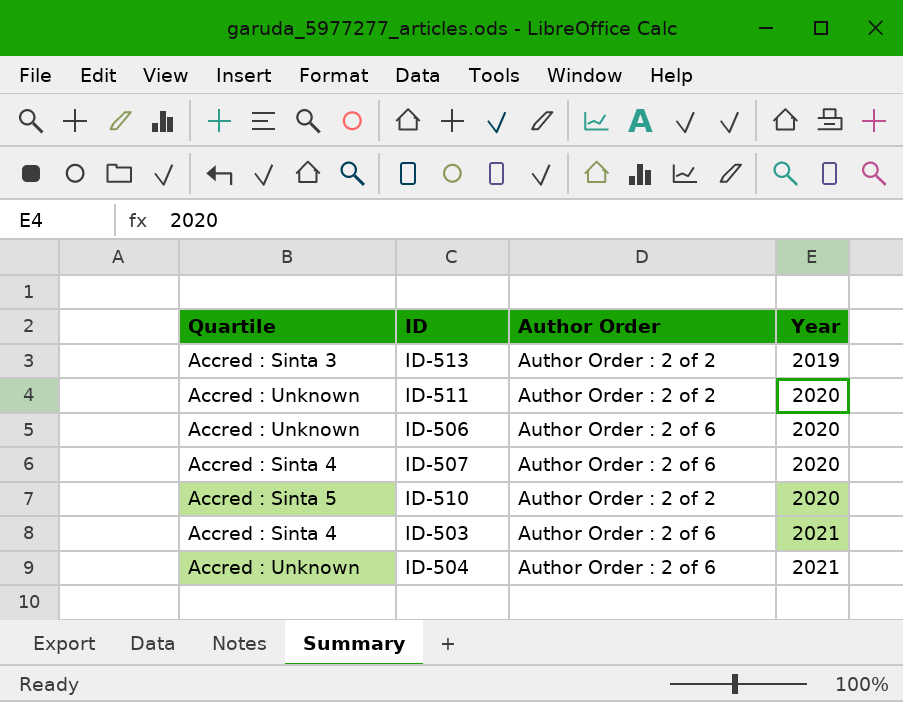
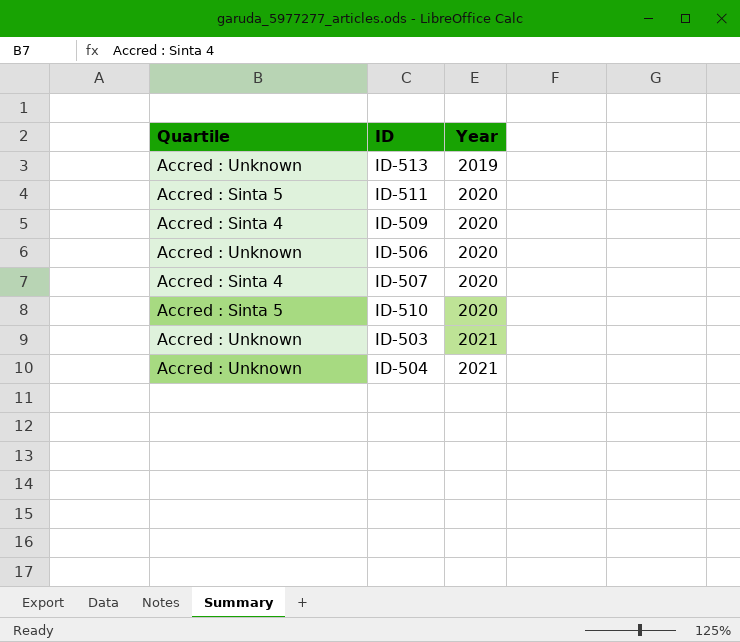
column Author Order | position: 3 -> none
ID-513 | Quartile: Accred : Sinta 3 -> Accred : Unknown
ID-511 | Quartile: Accred : Unknown -> Accred : Sinta 5
row ID-509: none -> Accred : Sinta 4 | 2020
ID-503 | Quartile: Accred : Sinta 4 -> Accred : Unknown

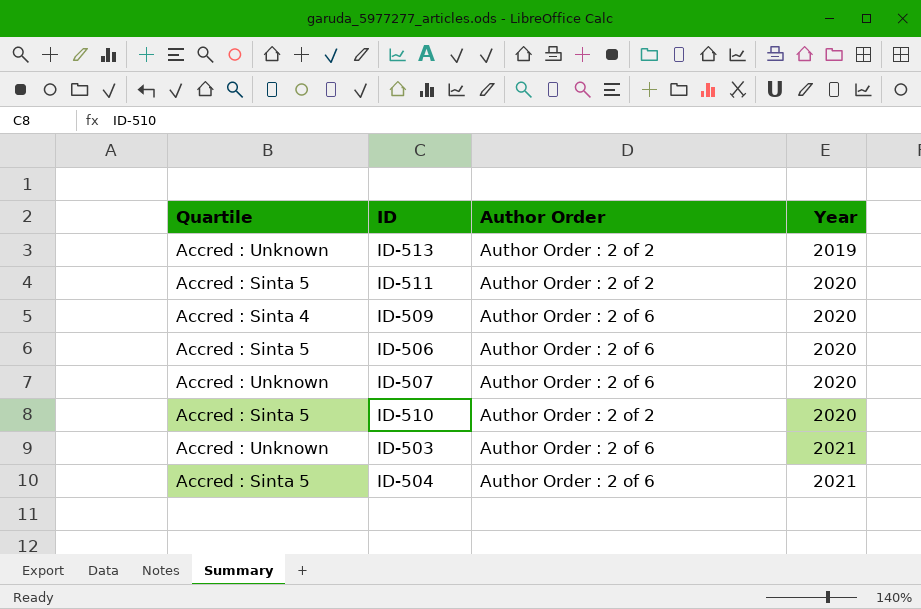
column Author Order | position: none -> 3
ID-506 | Quartile: Accred : Unknown -> Accred : Sinta 5
ID-507 | Quartile: Accred : Sinta 4 -> Accred : Unknown
ID-504 | Quartile: Accred : Unknown -> Accred : Sinta 5

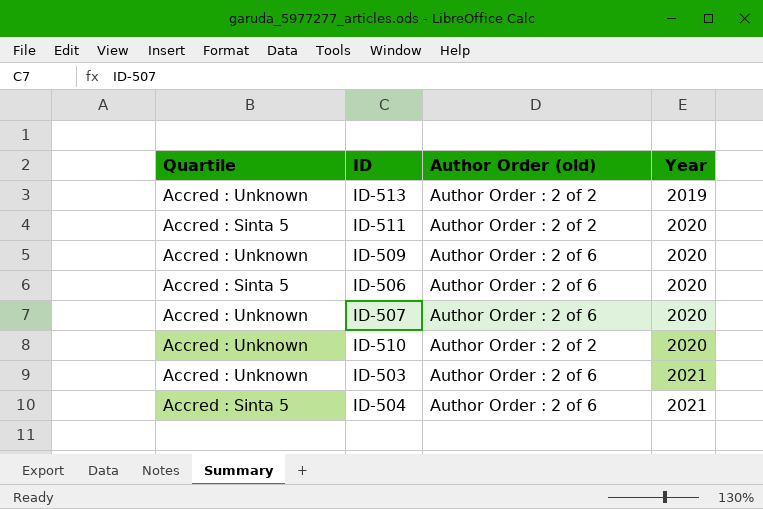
column name: Author Order -> Author Order (old)
ID-509 | Quartile: Accred : Sinta 4 -> Accred : Unknown
ID-510 | Quartile: Accred : Sinta 5 -> Accred : Unknown

